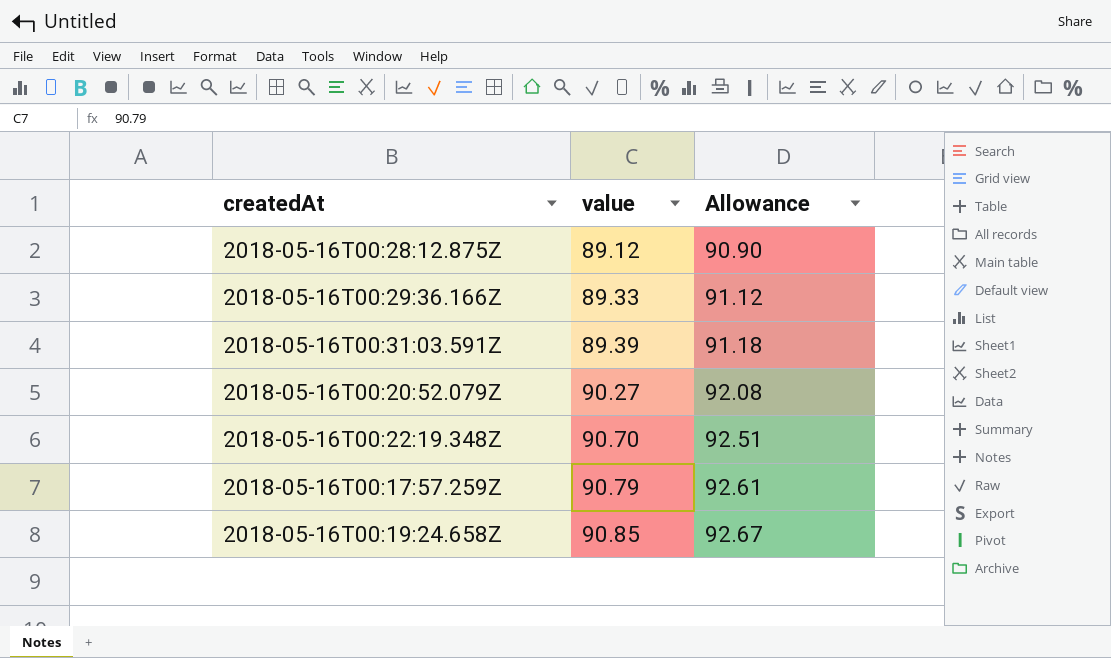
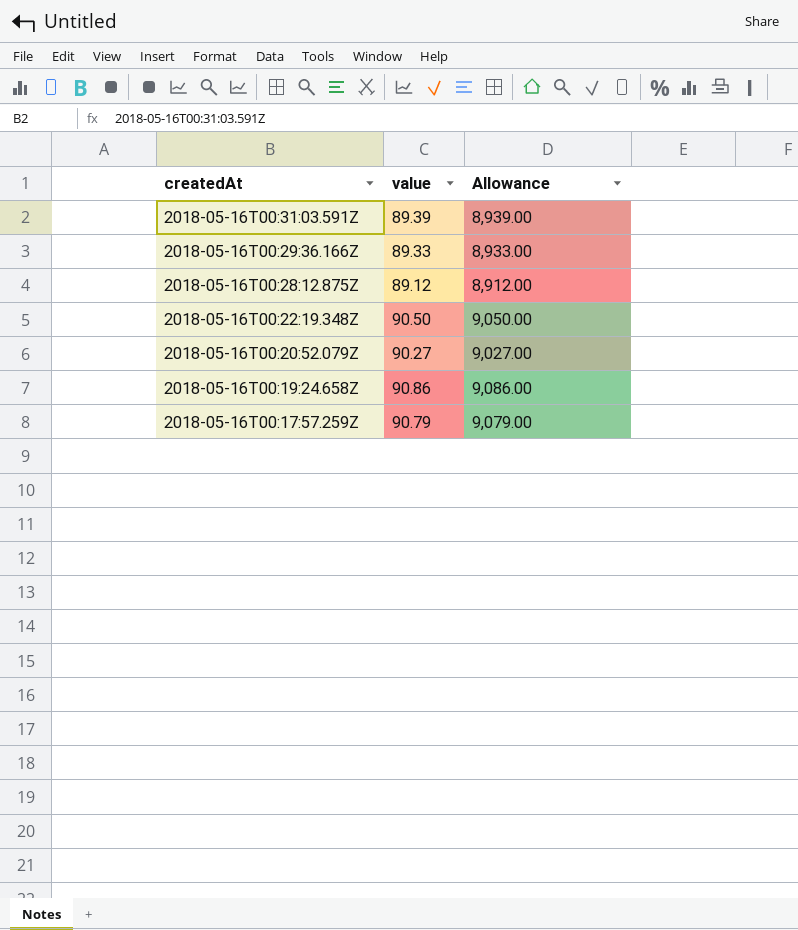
row order: value ascending -> createdAt descending
column Allowance | formula: [value] * 1.02 -> [value] * 100
2018-05-16T00:22:19.348Z | value: 90.70 -> 90.50
2018-05-16T00:19:24.658Z | value: 90.85 -> 90.86

